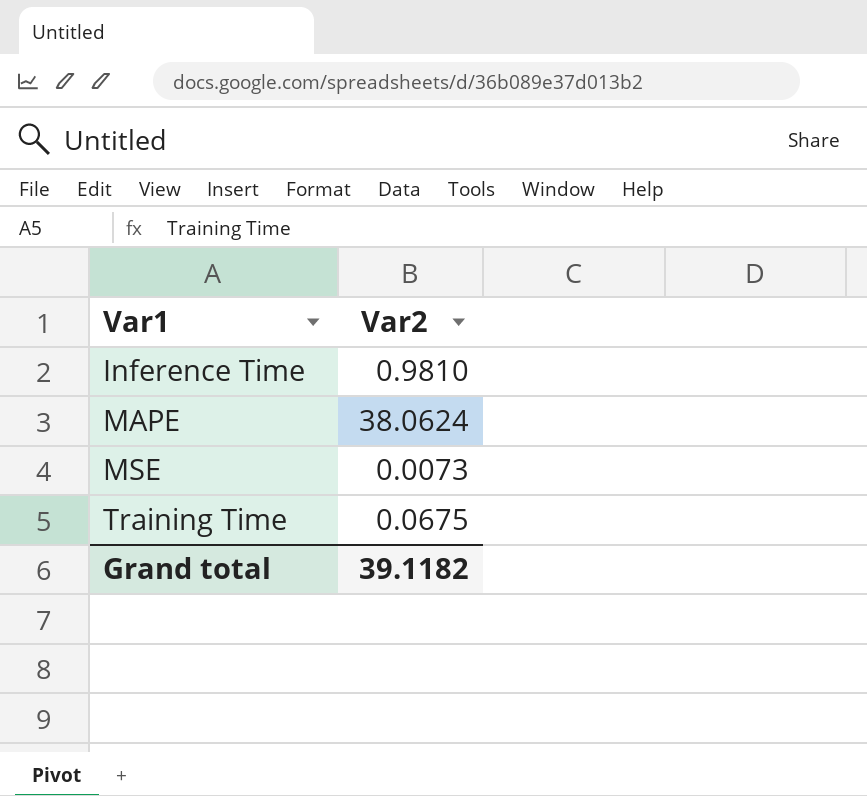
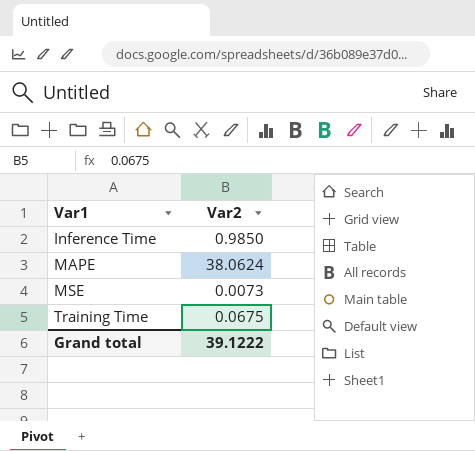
Inference Time | Var2: 0.9810 -> 0.9850
Grand total | Var2: 39.1182 -> 39.1222

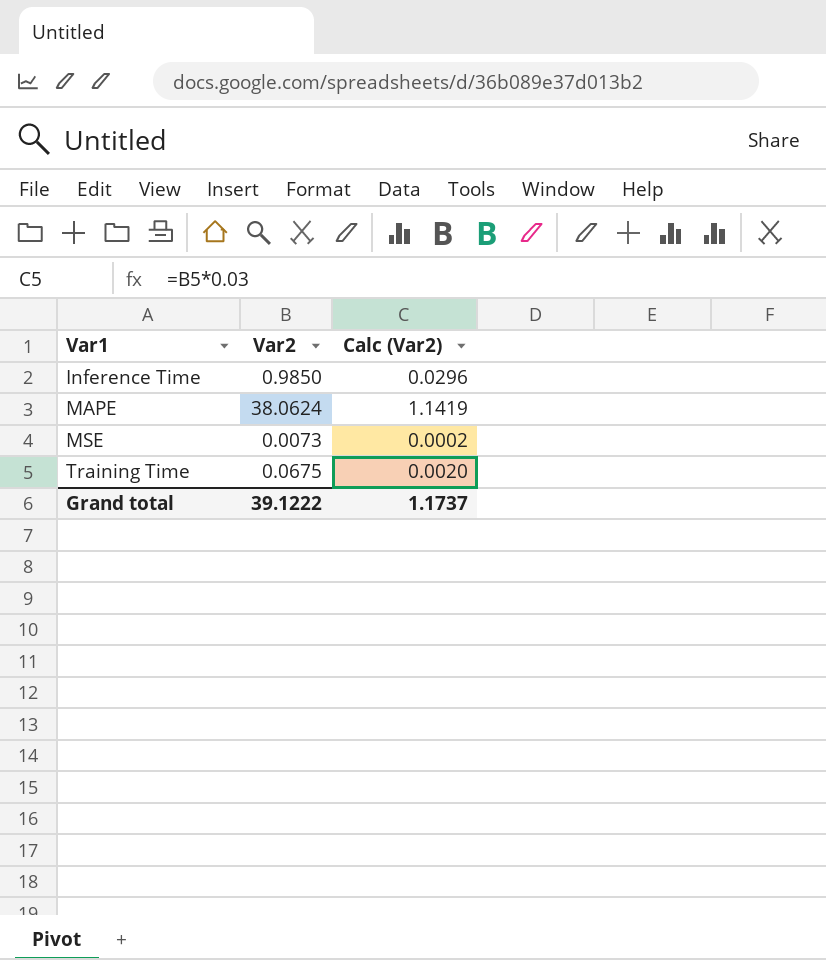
column Calc (Var2) | formula: none -> [Var2] * 0.03

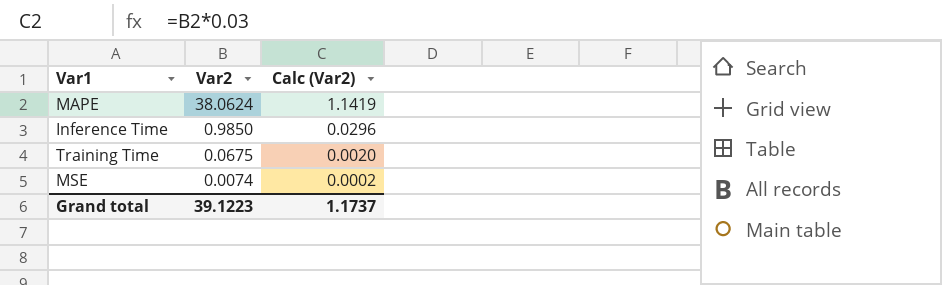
row order: Var1 ascending -> Var2 descending
MSE | Var2: 0.0073 -> 0.0074
Grand total | Var2: 39.1222 -> 39.1223

